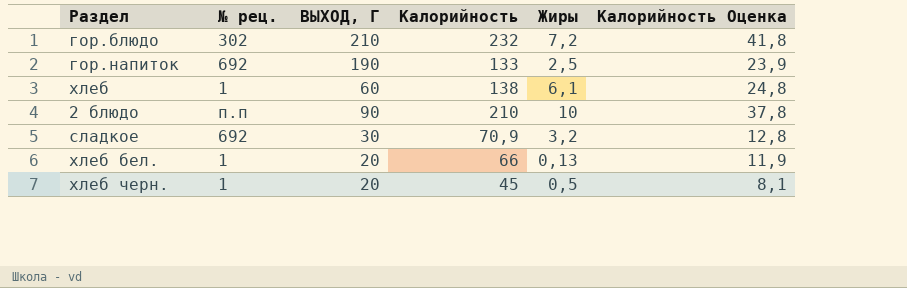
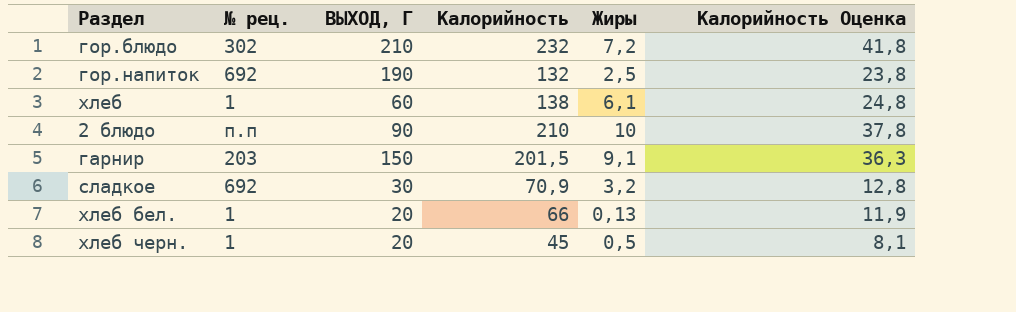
гор.напиток | Калорийность: 133 -> 132
гор.напиток | Калорийность Оценка: 23,9 -> 23,8
row гарнир: none -> 203 | 150 | 201,5 | 9,1 | 36,3

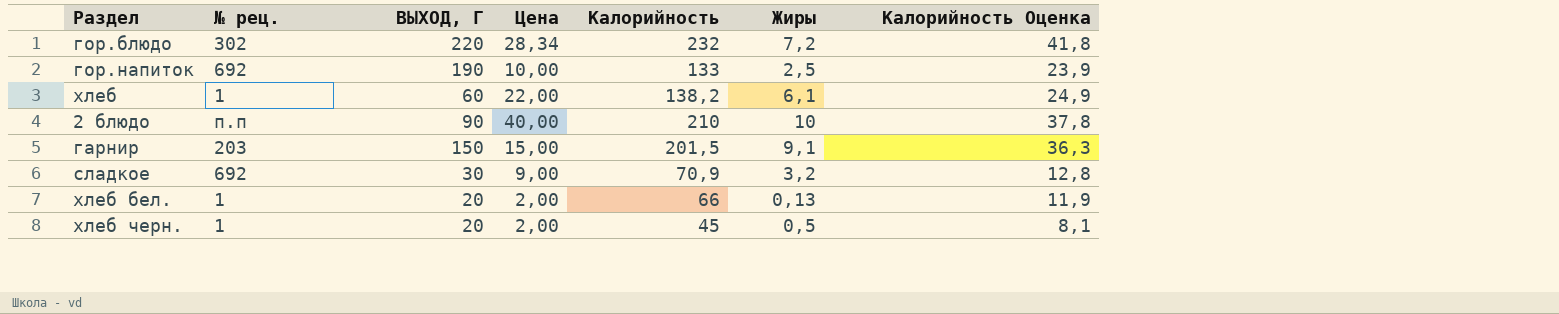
column Цена | position: none -> 4
гор.блюдо | ВЫХОД, Г: 210 -> 220
гор.напиток | Калорийность: 132 -> 133
гор.напиток | Калорийность Оценка: 23,8 -> 23,9
хлеб | Калорийность: 138 -> 138,2
хлеб | Калорийность Оценка: 24,8 -> 24,9

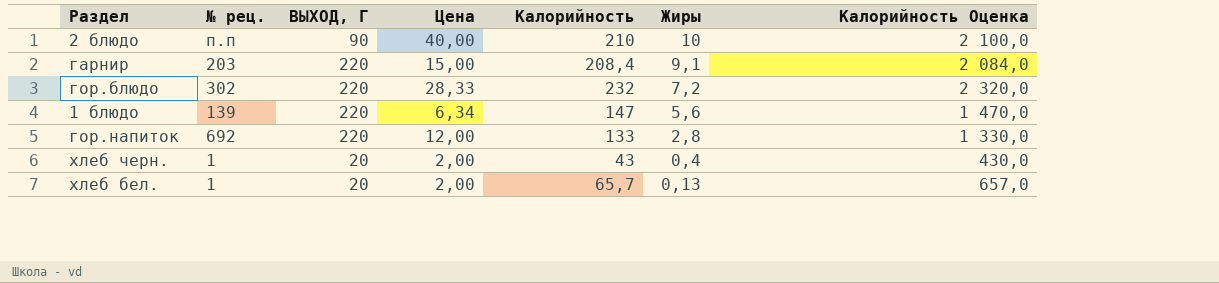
row order: none -> Жиры descending
column Калорийность Оценка | formula: [Калорийность] * 0,18 -> [Калорийность] * 10
row хлеб: 1 | 60 | 22,00 | 138,2 | 6,1 | 24,9 -> none
row сладкое: 692 | 30 | 9,00 | 70,9 | 3,2 | 12,8 -> none
гарнир | ВЫХОД, Г: 150 -> 220
гарнир | Калорийность: 201,5 -> 208,4
гор.блюдо | Цена: 28,34 -> 28,33
row 1 блюдо: none -> 139 | 220 | 6,34 | 147 | 5,6 | 1 470,0
гор.напиток | ВЫХОД, Г: 190 -> 220
гор.напиток | Цена: 10,00 -> 12,00
гор.напиток | Жиры: 2,5 -> 2,8
хлеб черн. | Калорийность: 45 -> 43
хлеб черн. | Жиры: 0,5 -> 0,4
хлеб бел. | Калорийность: 66 -> 65,7

